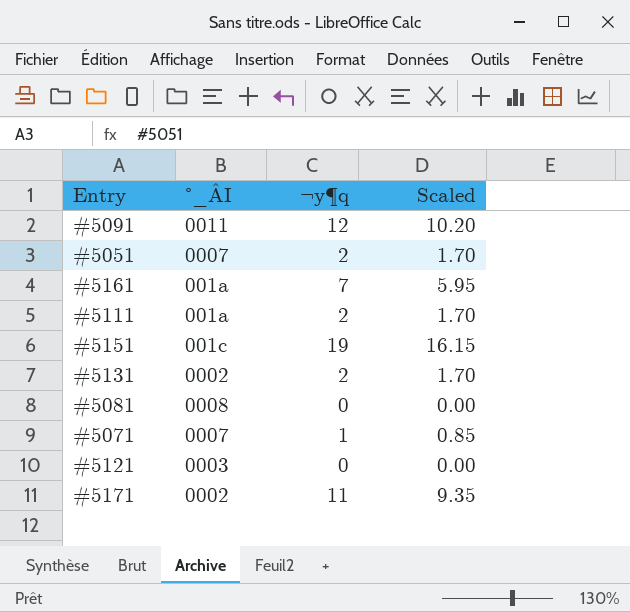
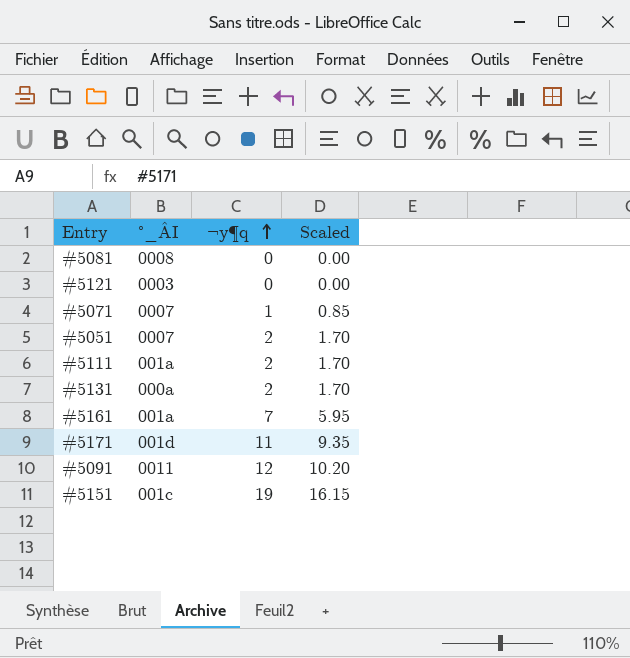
row order: none -> ¬y¶q ascending
#5131 | °_ÂI: 0002 -> 000a
#5171 | °_ÂI: 0002 -> 001d

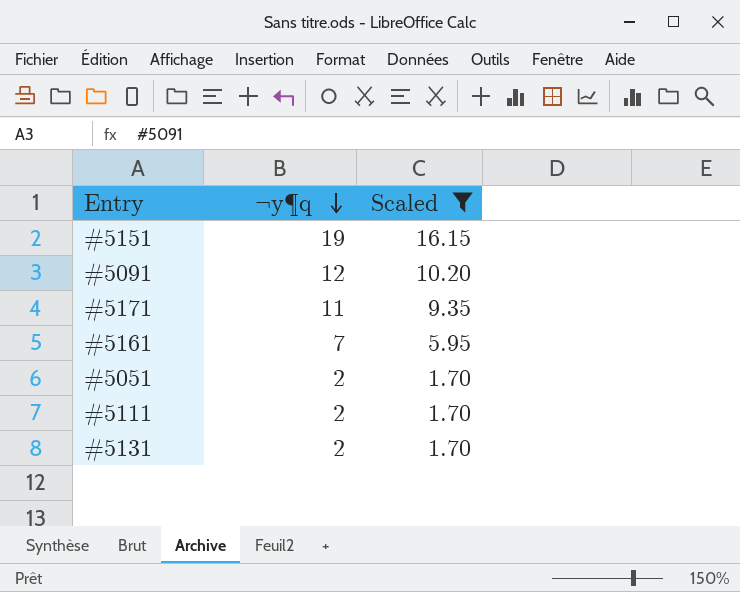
filter: none -> Scaled >= 1.70
row order: ¬y¶q ascending -> ¬y¶q descending
column °_ÂI | position: 2 -> none

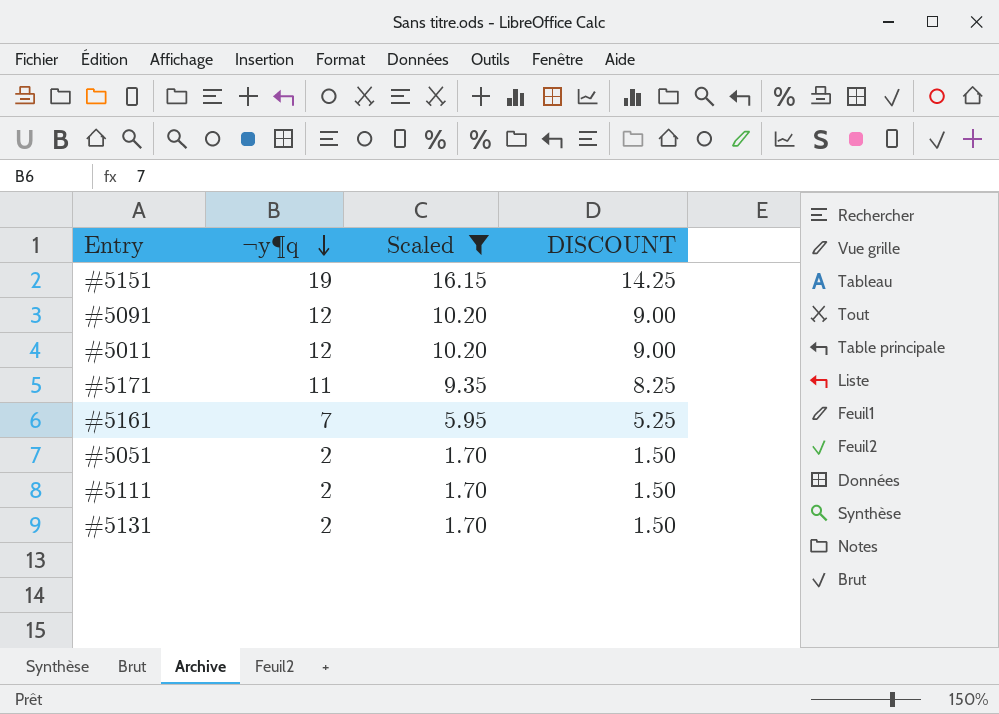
column DISCOUNT | formula: none -> [¬y¶q] * 0.75
row #5011: none -> 12 | 10.20 | 9.00

